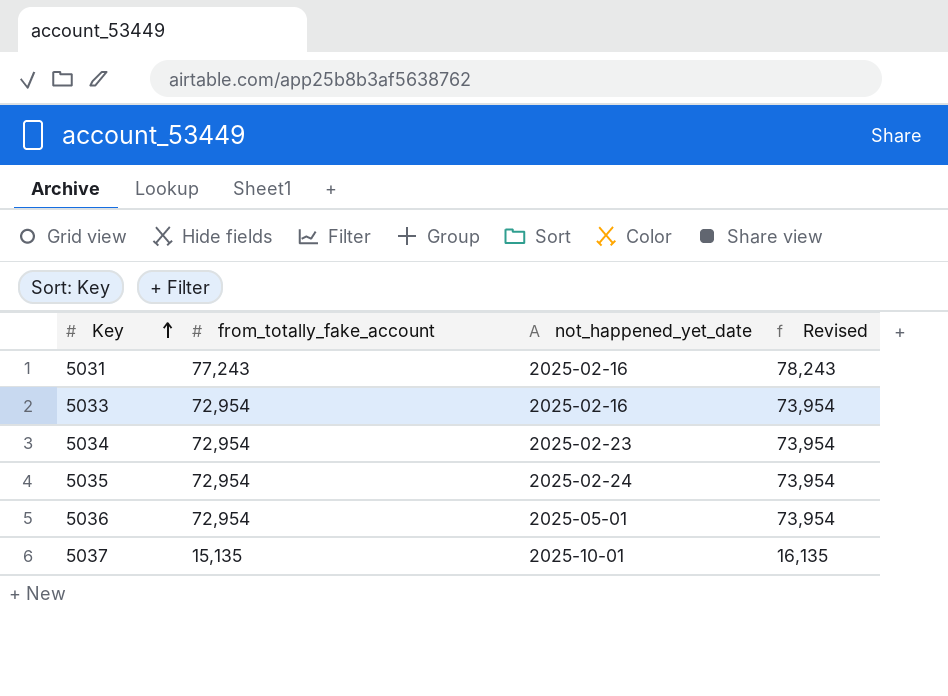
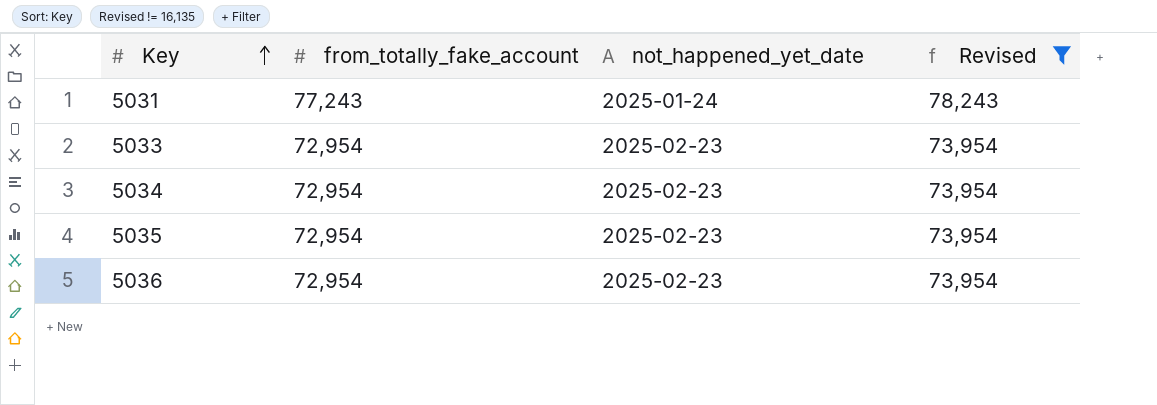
filter: none -> Revised != 16,135
5031 | not_happened_yet_date: 2025-02-16 -> 2025-01-24
5033 | not_happened_yet_date: 2025-02-16 -> 2025-02-23
5035 | not_happened_yet_date: 2025-02-24 -> 2025-02-23
5036 | not_happened_yet_date: 2025-05-01 -> 2025-02-23

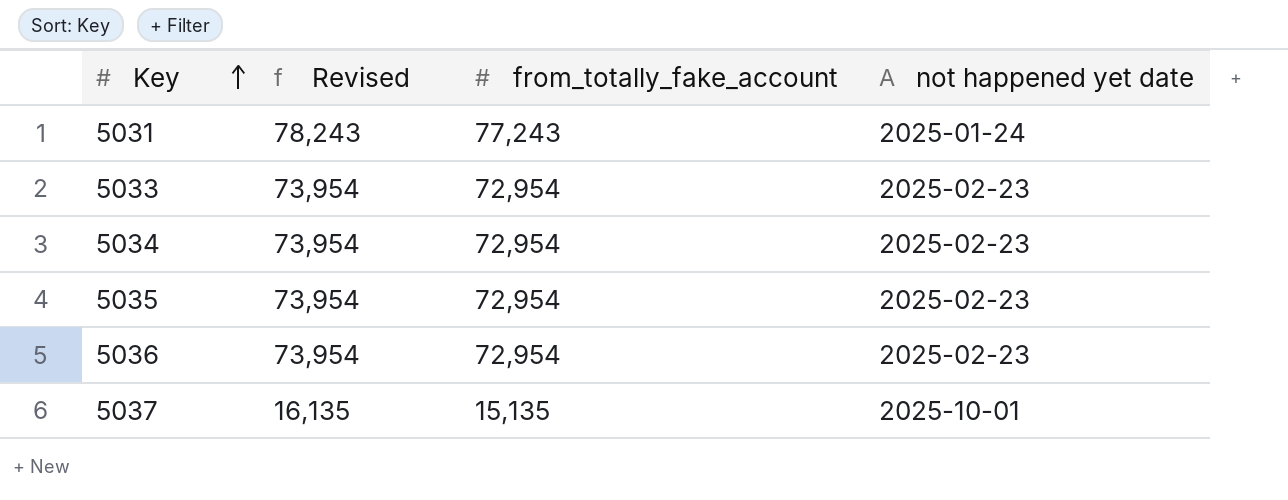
filter: Revised != 16,135 -> none
column Revised | position: 4 -> 2
column name: not_happened_yet_date -> not happened yet date

